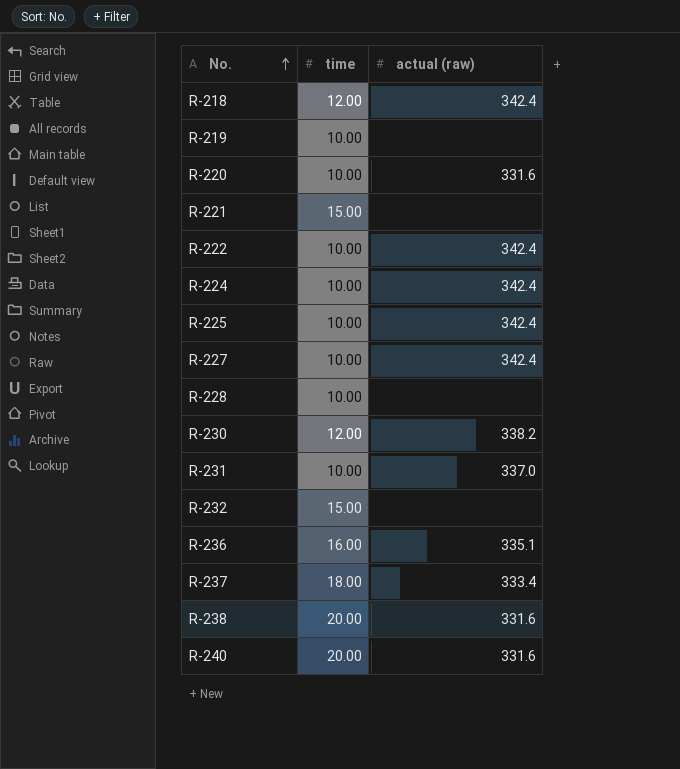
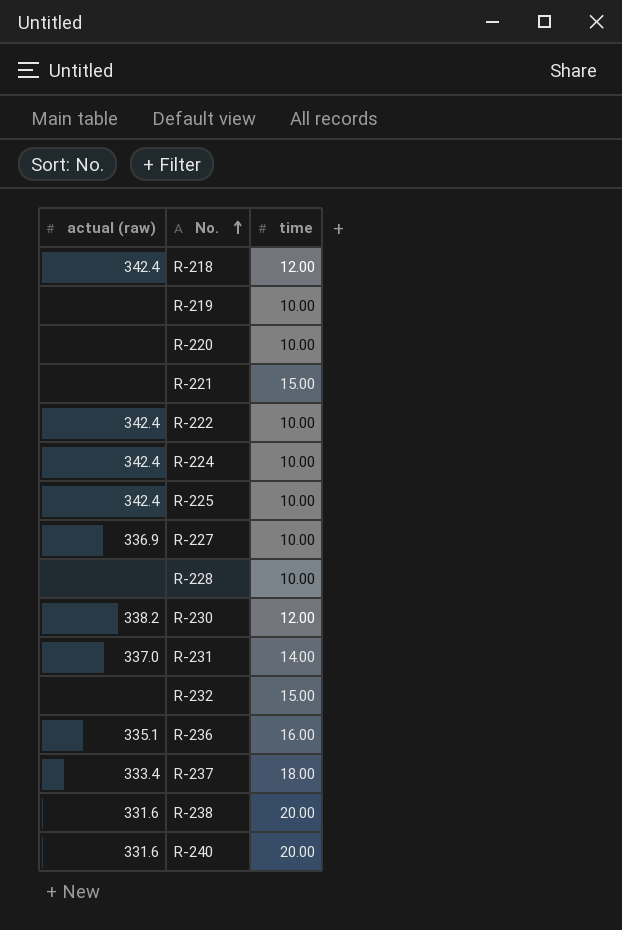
column actual (raw) | position: 3 -> 1
R-220 | actual (raw): 331.6 -> none
R-227 | actual (raw): 342.4 -> 336.9
R-231 | time: 10.00 -> 14.00

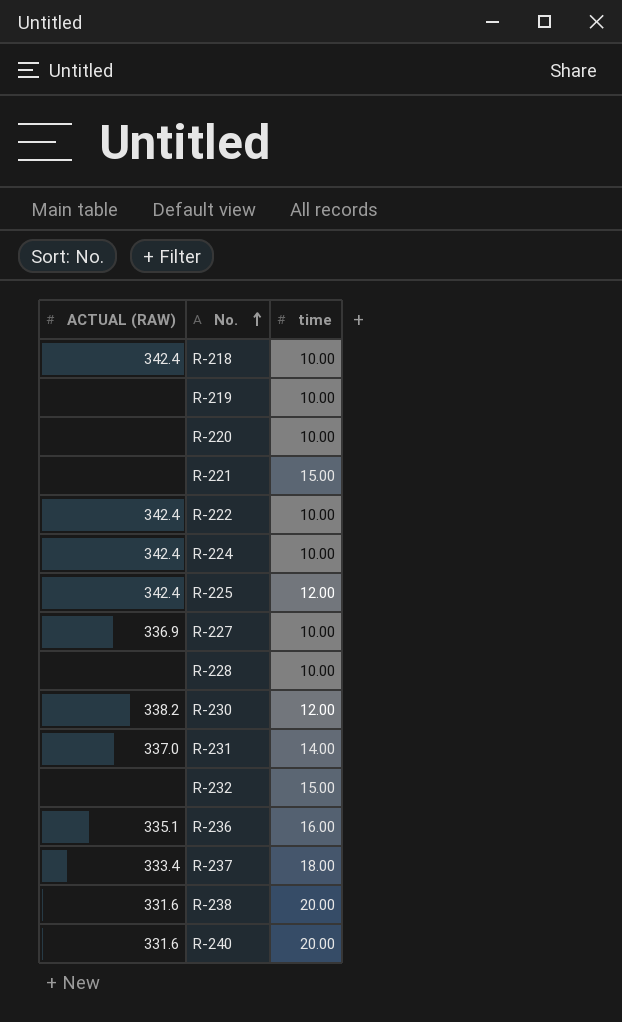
column name: actual (raw) -> ACTUAL (RAW)
R-218 | time: 12.00 -> 10.00
R-225 | time: 10.00 -> 12.00

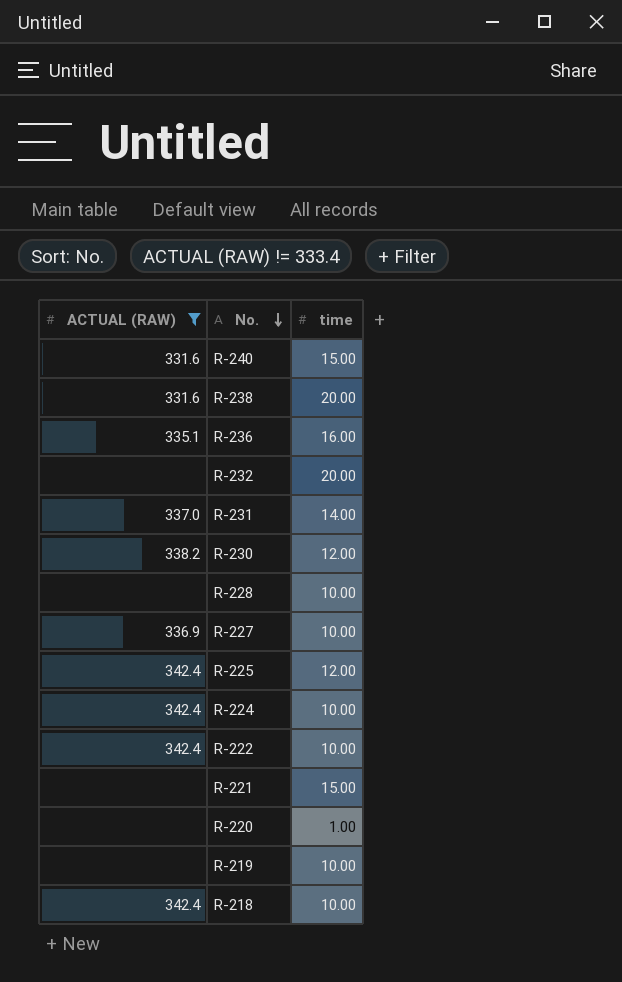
filter: none -> ACTUAL (RAW) != 333.4
row order: No. ascending -> No. descending
R-240 | time: 20.00 -> 15.00
R-232 | time: 15.00 -> 20.00
R-220 | time: 10.00 -> 1.00

